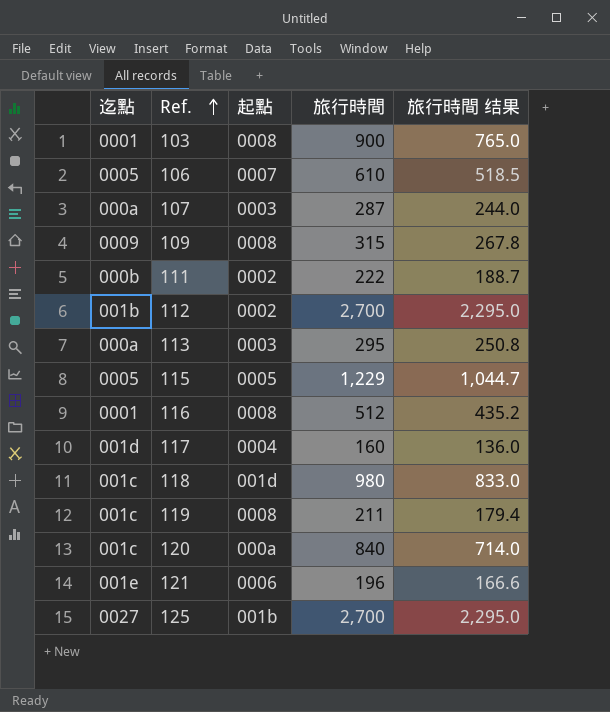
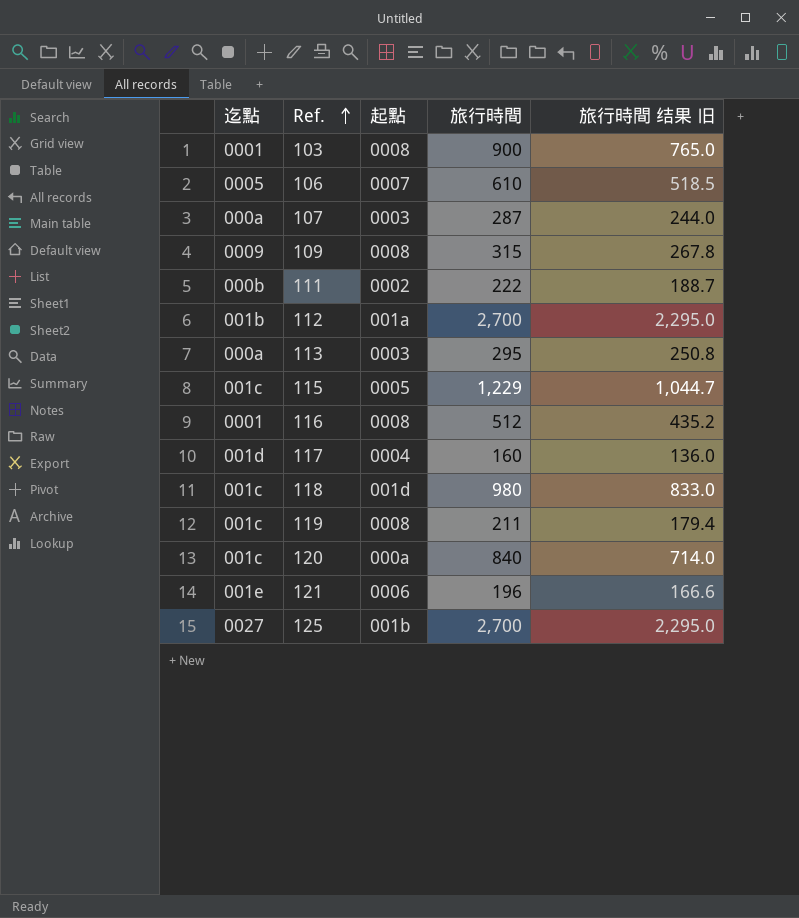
column name: 旅行時間 结果 -> 旅行時間 结果 旧
112 | 起點: 0002 -> 001a
115 | 迄點: 0005 -> 001c

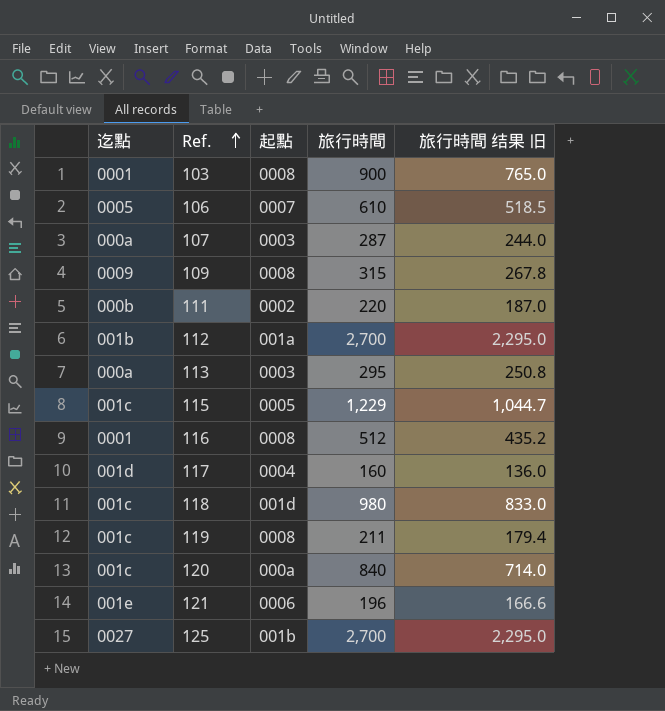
111 | 旅行時間: 222 -> 220
111 | 旅行時間 结果 旧: 188.7 -> 187.0

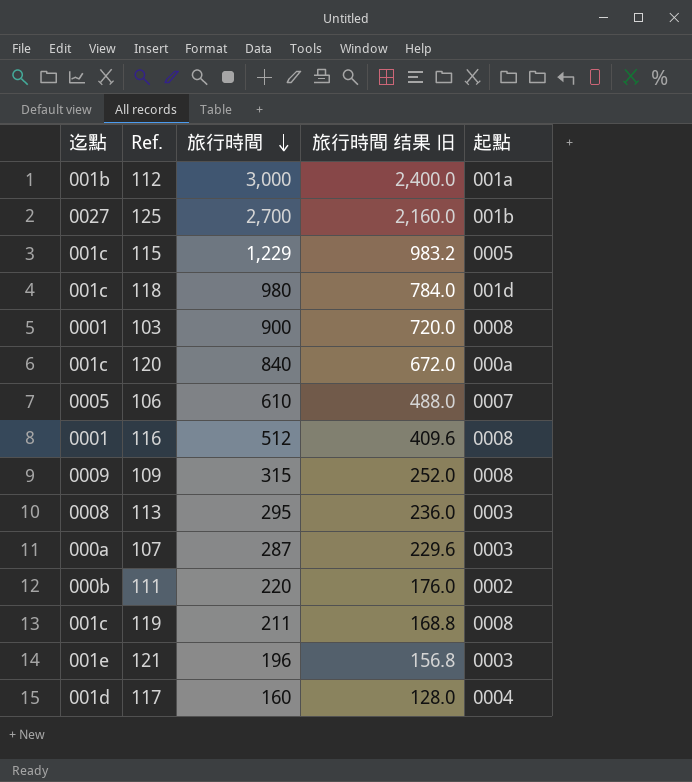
row order: Ref. ascending -> 旅行時間 descending
column 旅行時間 结果 旧 | formula: [旅行時間] * 0.85 -> [旅行時間] * 0.8
column 起點 | position: 3 -> 5
112 | 旅行時間: 2,700 -> 3,000
113 | 迄點: 000a -> 0008
121 | 起點: 0006 -> 0003

